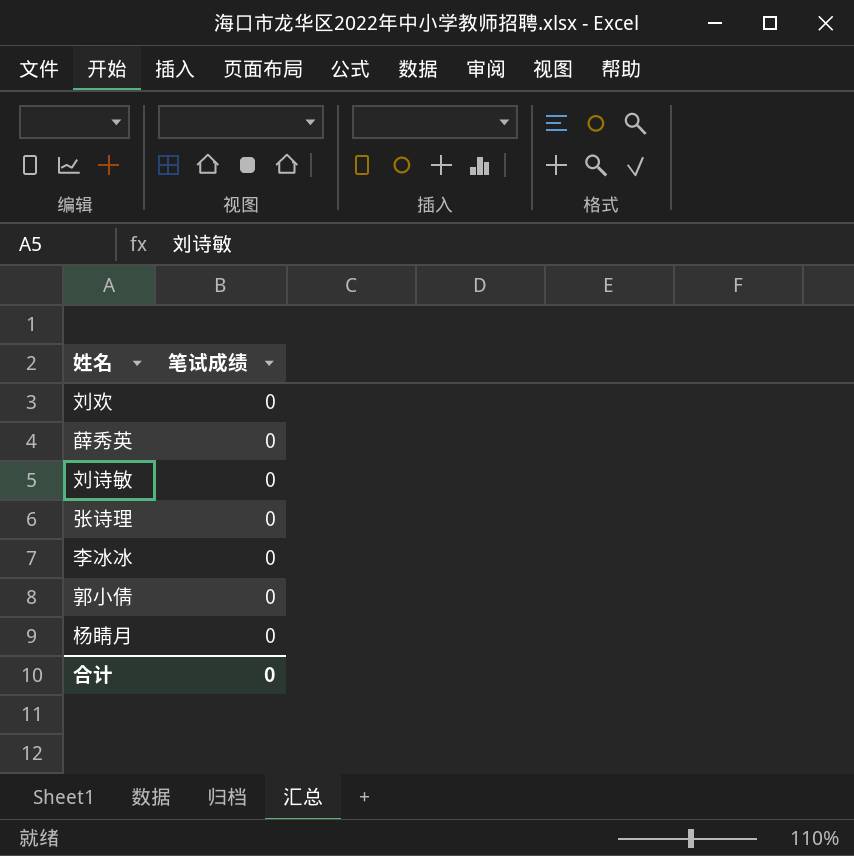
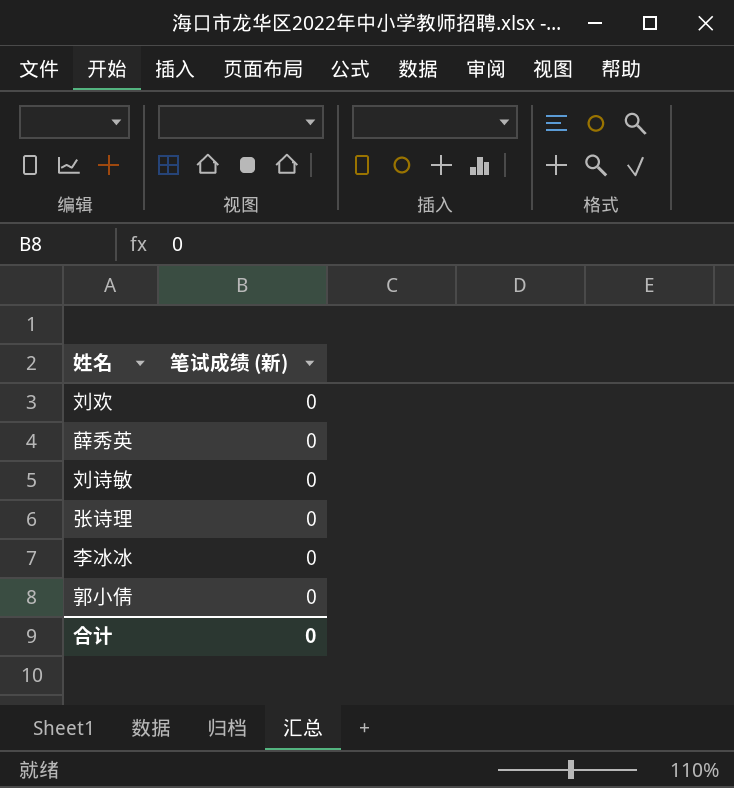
column name: 笔试成绩 -> 笔试成绩 (新)
row 杨睛月: 0 -> none

